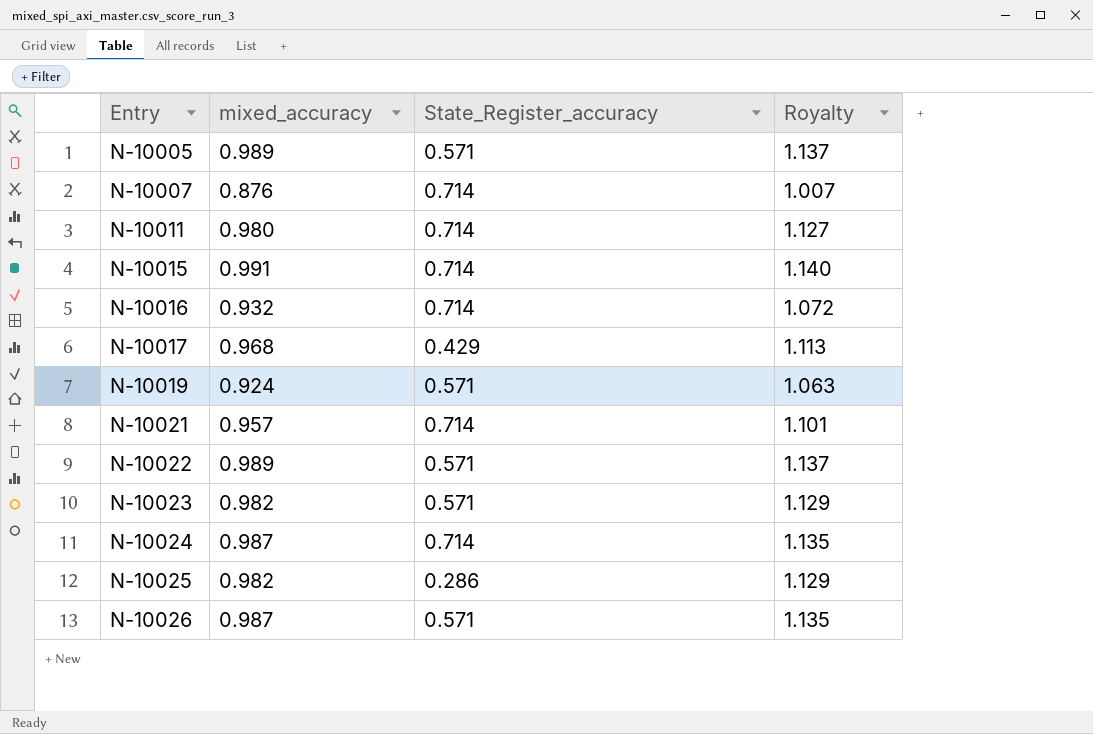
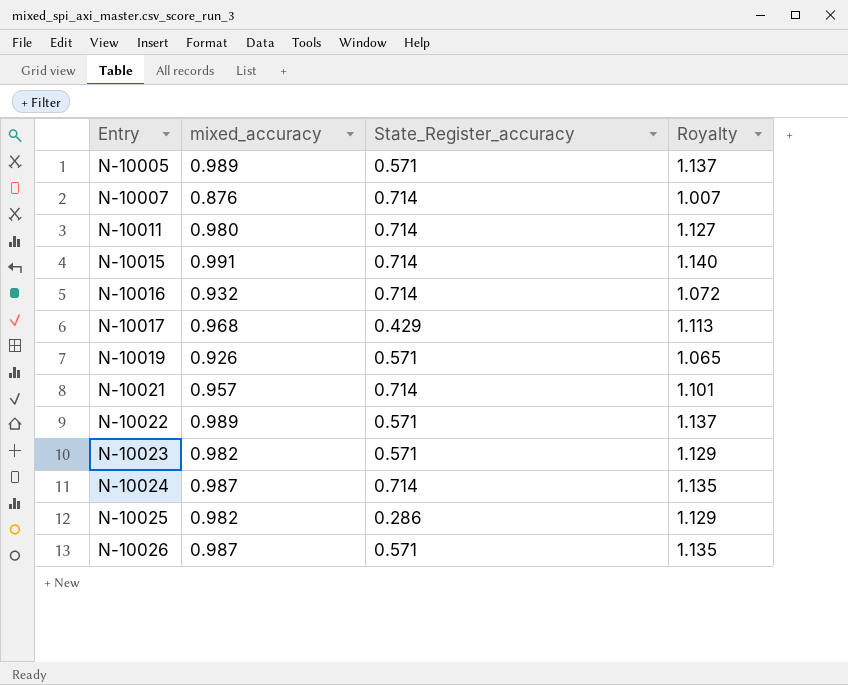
N-10019 | mixed_accuracy: 0.924 -> 0.926
N-10019 | Royalty: 1.063 -> 1.065

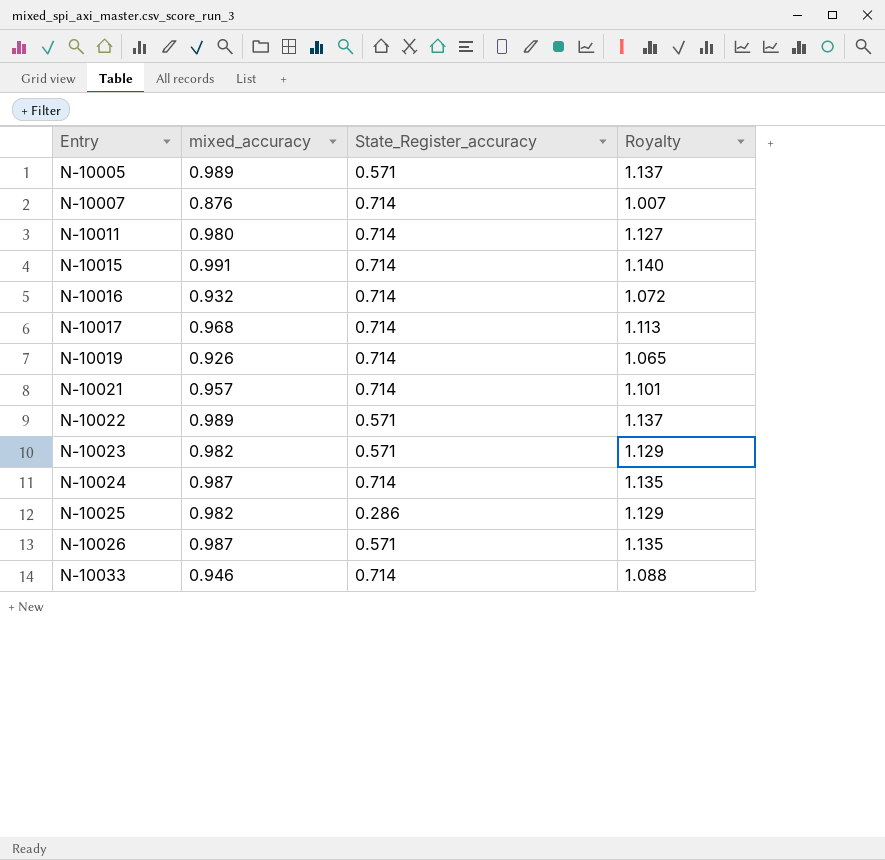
N-10017 | State_Register_accuracy: 0.429 -> 0.714
N-10019 | State_Register_accuracy: 0.571 -> 0.714
row N-10033: none -> 0.946 | 0.714 | 1.088

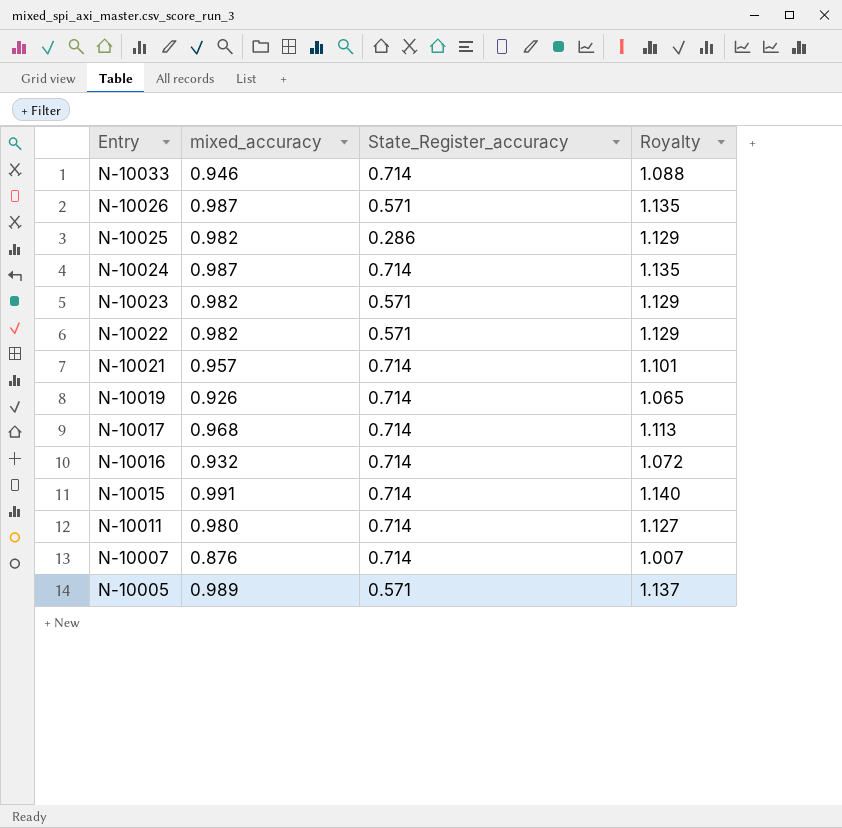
row order: Entry ascending -> Entry descending
N-10022 | mixed_accuracy: 0.989 -> 0.982
N-10022 | Royalty: 1.137 -> 1.129

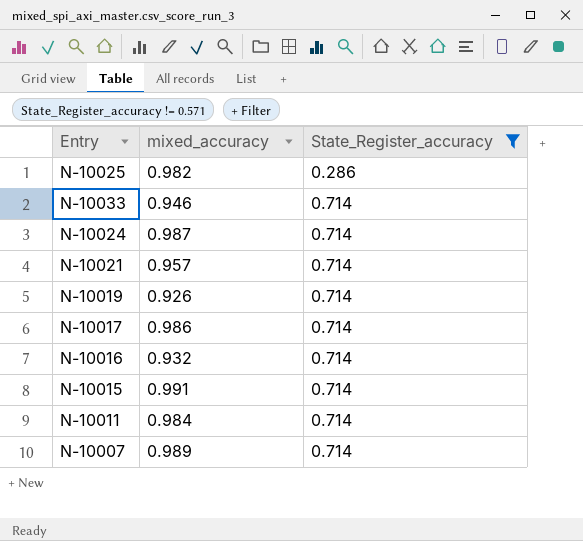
filter: none -> State_Register_accuracy != 0.571
row order: Entry descending -> State_Register_accuracy ascending
column Royalty | formula: [mixed_accuracy] * 1.15 -> none
N-10017 | mixed_accuracy: 0.968 -> 0.986
N-10011 | mixed_accuracy: 0.980 -> 0.984
N-10007 | mixed_accuracy: 0.876 -> 0.989

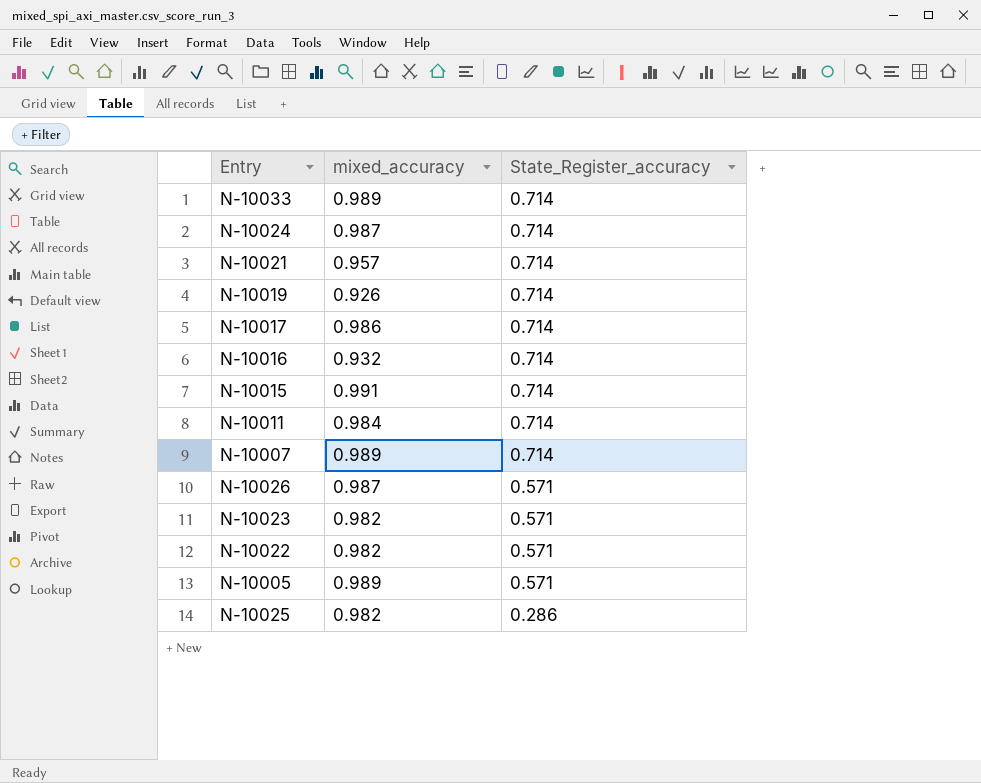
filter: State_Register_accuracy != 0.571 -> none
row order: State_Register_accuracy ascending -> State_Register_accuracy descending
N-10033 | mixed_accuracy: 0.946 -> 0.989

